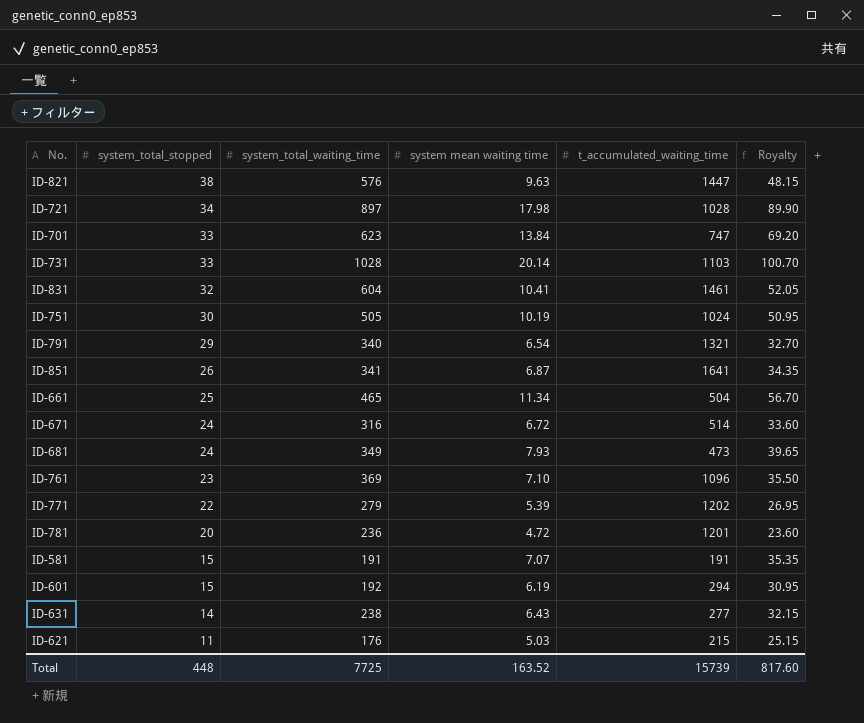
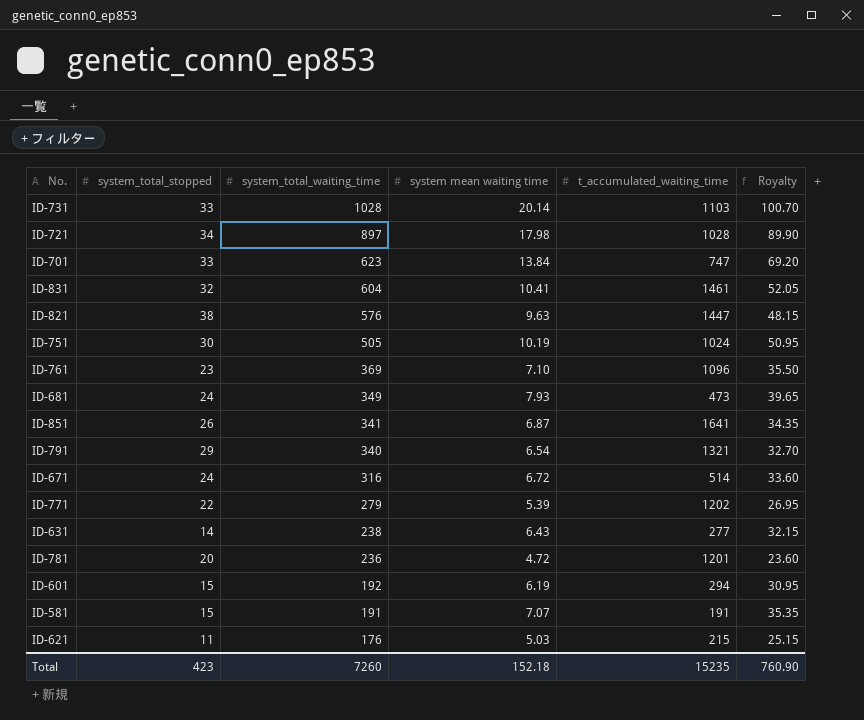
row order: system_total_stopped descending -> system_total_waiting_time descending
row ID-661: 25 | 465 | 11.34 | 504 | 56.70 -> none
Total | system_total_stopped: 448 -> 423
Total | system_total_waiting_time: 7725 -> 7260
Total | system mean waiting time: 163.52 -> 152.18
Total | t_accumulated_waiting_time: 15739 -> 15235
Total | Royalty: 817.60 -> 760.90

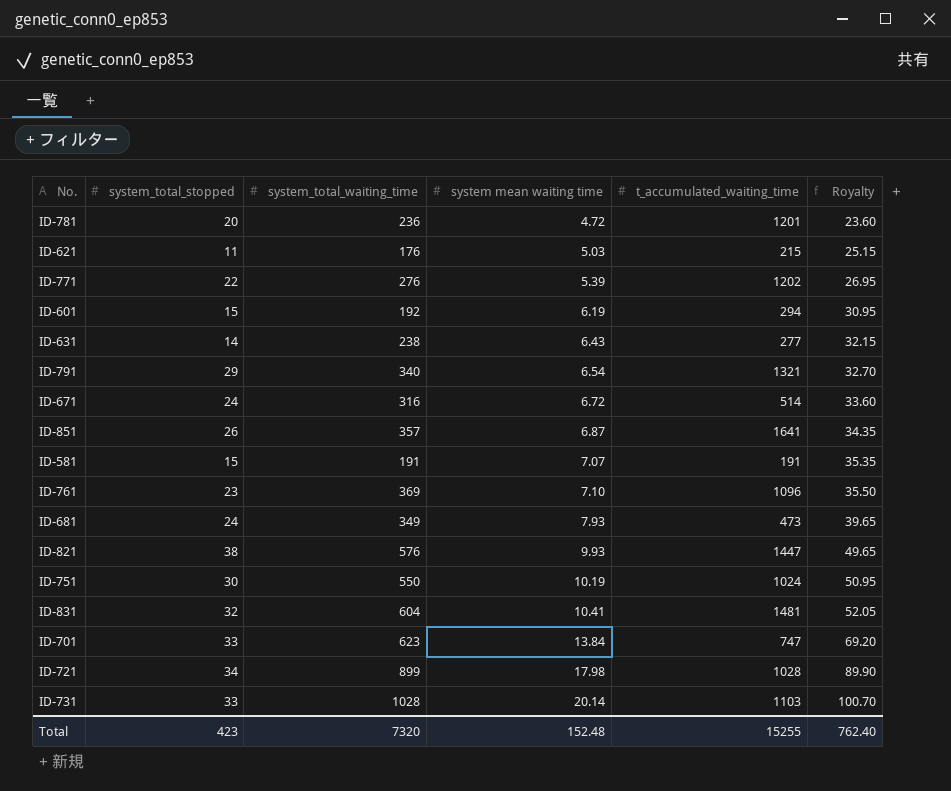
row order: system_total_waiting_time descending -> system mean waiting time ascending
ID-771 | system_total_waiting_time: 279 -> 276
ID-851 | system_total_waiting_time: 341 -> 357
ID-821 | system mean waiting time: 9.63 -> 9.93
ID-821 | Royalty: 48.15 -> 49.65
ID-751 | system_total_waiting_time: 505 -> 550
ID-831 | t_accumulated_waiting_time: 1461 -> 1481
ID-721 | system_total_waiting_time: 897 -> 899
Total | system_total_waiting_time: 7260 -> 7320
Total | system mean waiting time: 152.18 -> 152.48
Total | t_accumulated_waiting_time: 15235 -> 15255
Total | Royalty: 760.90 -> 762.40

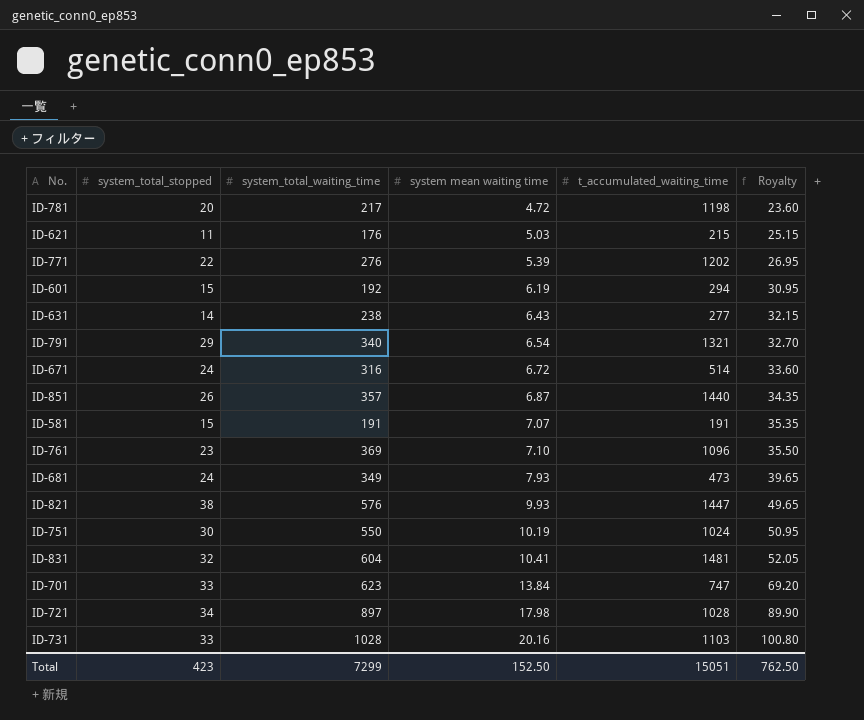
ID-781 | system_total_waiting_time: 236 -> 217
ID-781 | t_accumulated_waiting_time: 1201 -> 1198
ID-851 | t_accumulated_waiting_time: 1641 -> 1440
ID-721 | system_total_waiting_time: 899 -> 897
ID-731 | system mean waiting time: 20.14 -> 20.16
ID-731 | Royalty: 100.70 -> 100.80
Total | system_total_waiting_time: 7320 -> 7299
Total | system mean waiting time: 152.48 -> 152.50
Total | t_accumulated_waiting_time: 15255 -> 15051
Total | Royalty: 762.40 -> 762.50

